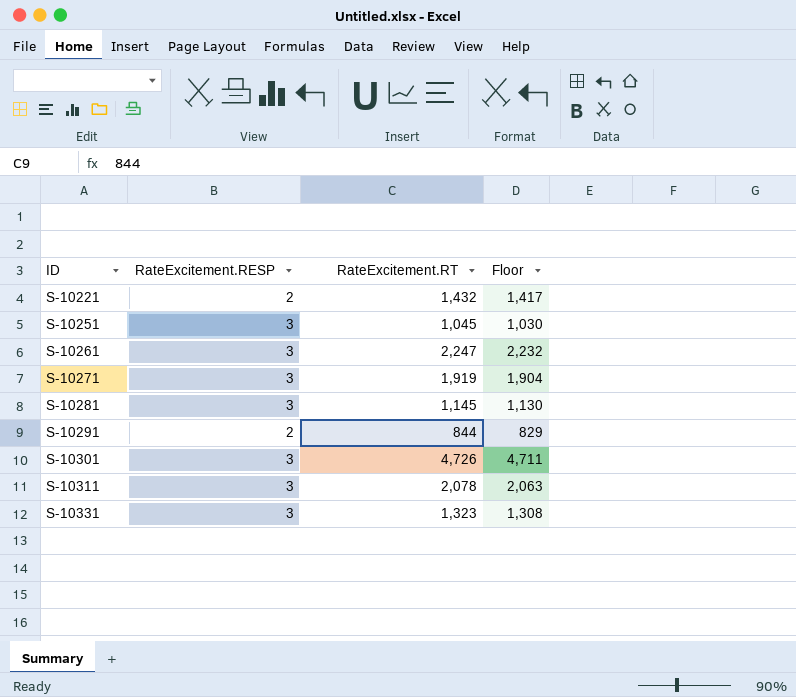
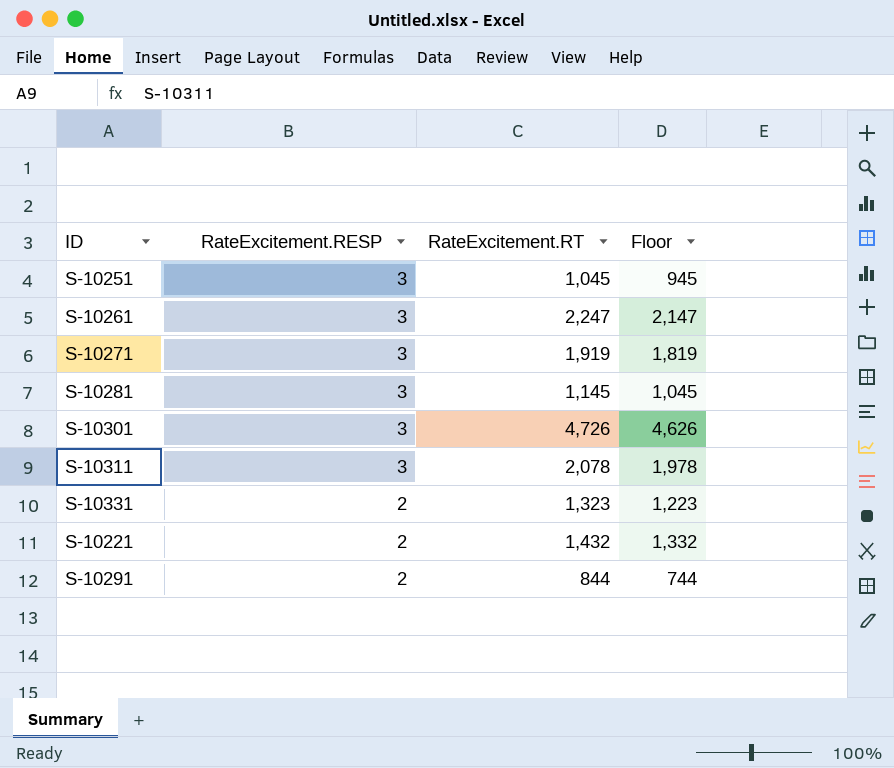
row order: ID ascending -> RateExcitement.RESP descending
column Floor | formula: [RateExcitement.RT] - 15 -> [RateExcitement.RT] - 100
S-10331 | RateExcitement.RESP: 3 -> 2

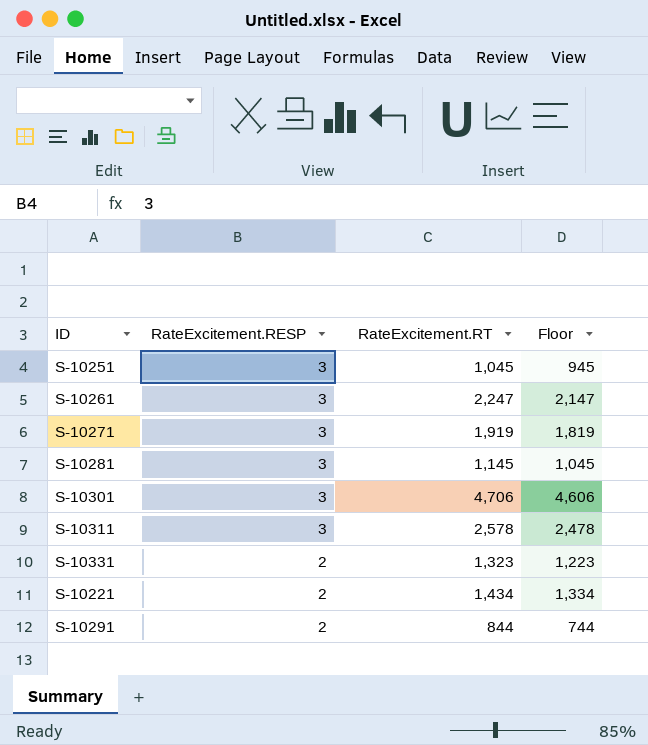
S-10301 | RateExcitement.RT: 4,726 -> 4,706
S-10301 | Floor: 4,626 -> 4,606
S-10311 | RateExcitement.RT: 2,078 -> 2,578
S-10311 | Floor: 1,978 -> 2,478
S-10221 | RateExcitement.RT: 1,432 -> 1,434
S-10221 | Floor: 1,332 -> 1,334

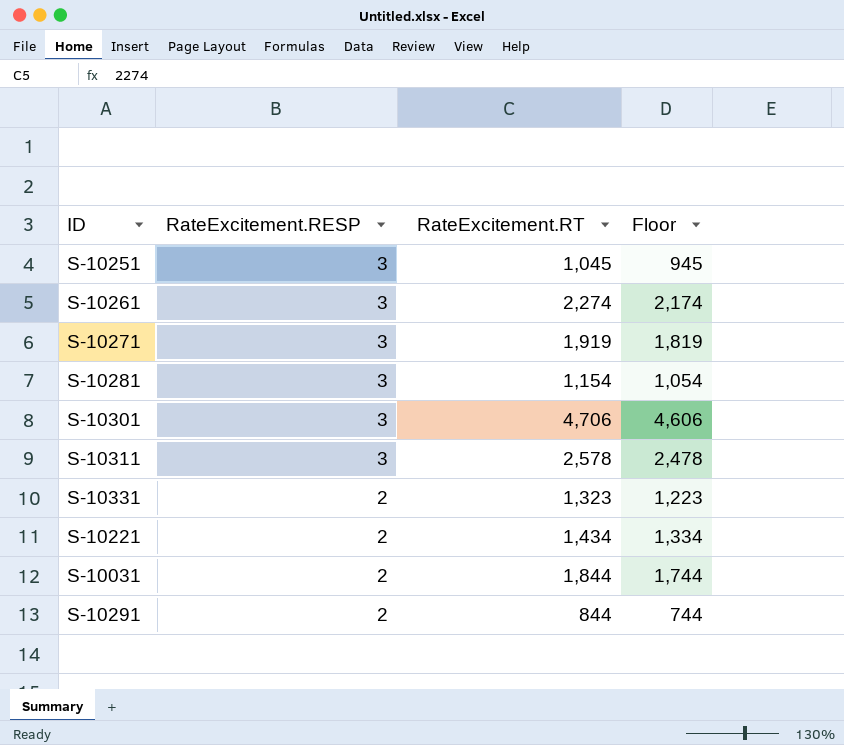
S-10261 | RateExcitement.RT: 2,247 -> 2,274
S-10261 | Floor: 2,147 -> 2,174
S-10281 | RateExcitement.RT: 1,145 -> 1,154
S-10281 | Floor: 1,045 -> 1,054
row S-10031: none -> 2 | 1,844 | 1,744

